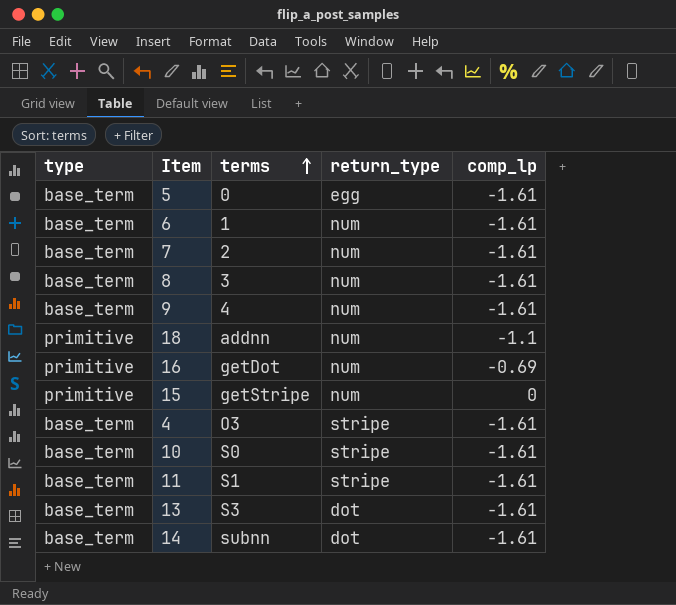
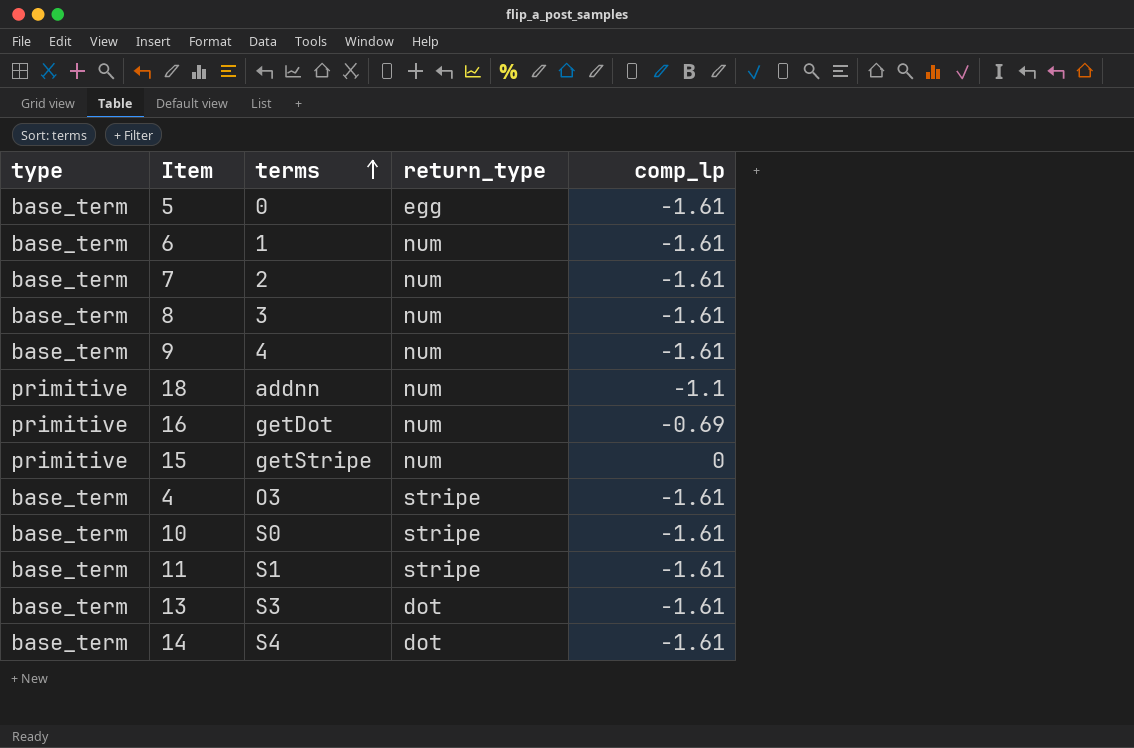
14 | terms: subnn -> S4

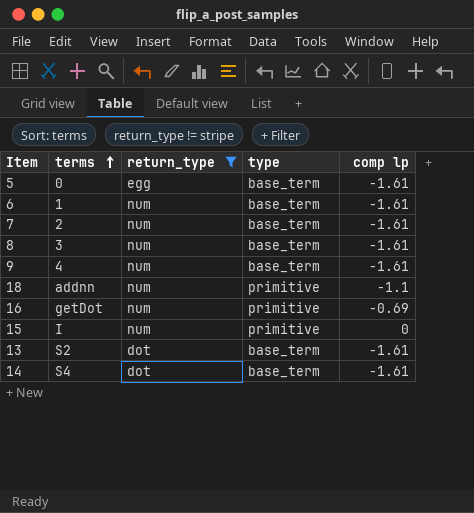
filter: none -> return_type != stripe
column type | position: 1 -> 4
column name: comp_lp -> comp lp
15 | terms: getStripe -> I
13 | terms: S3 -> S2

